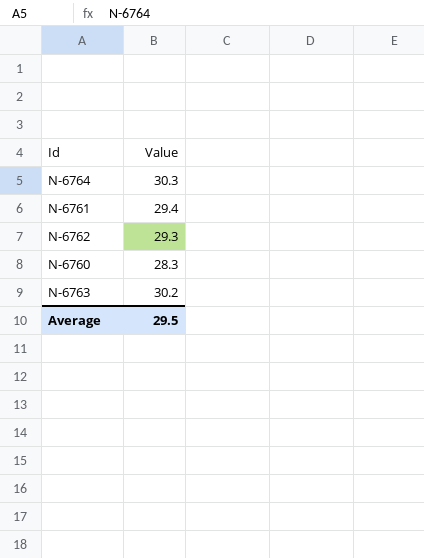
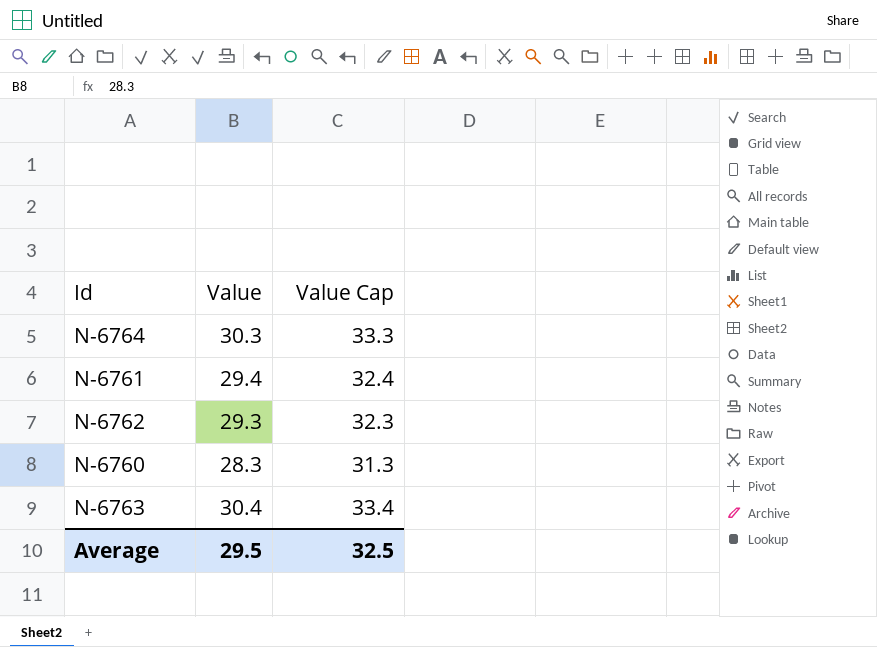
column Value Cap | formula: none -> [Value] + 3
N-6763 | Value: 30.2 -> 30.4

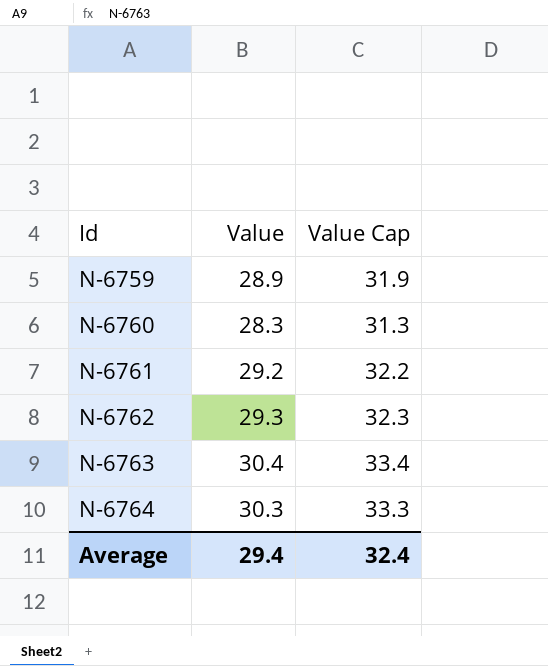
row order: none -> Id ascending
row N-6759: none -> 28.9 | 31.9
N-6761 | Value: 29.4 -> 29.2
N-6761 | Value Cap: 32.4 -> 32.2
Average | Value: 29.5 -> 29.4
Average | Value Cap: 32.5 -> 32.4

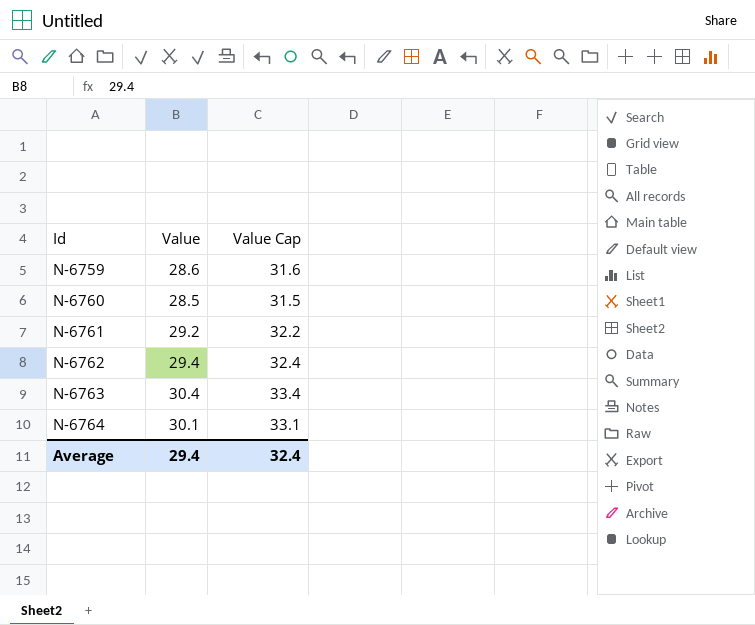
N-6759 | Value: 28.9 -> 28.6
N-6759 | Value Cap: 31.9 -> 31.6
N-6760 | Value: 28.3 -> 28.5
N-6760 | Value Cap: 31.3 -> 31.5
N-6762 | Value: 29.3 -> 29.4
N-6762 | Value Cap: 32.3 -> 32.4
N-6764 | Value: 30.3 -> 30.1
N-6764 | Value Cap: 33.3 -> 33.1

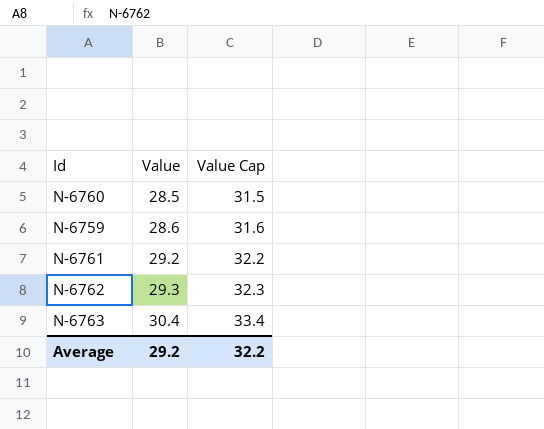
row order: Id ascending -> Value ascending
row N-6764: 30.1 | 33.1 -> none
N-6762 | Value: 29.4 -> 29.3
N-6762 | Value Cap: 32.4 -> 32.3
Average | Value: 29.4 -> 29.2
Average | Value Cap: 32.4 -> 32.2

